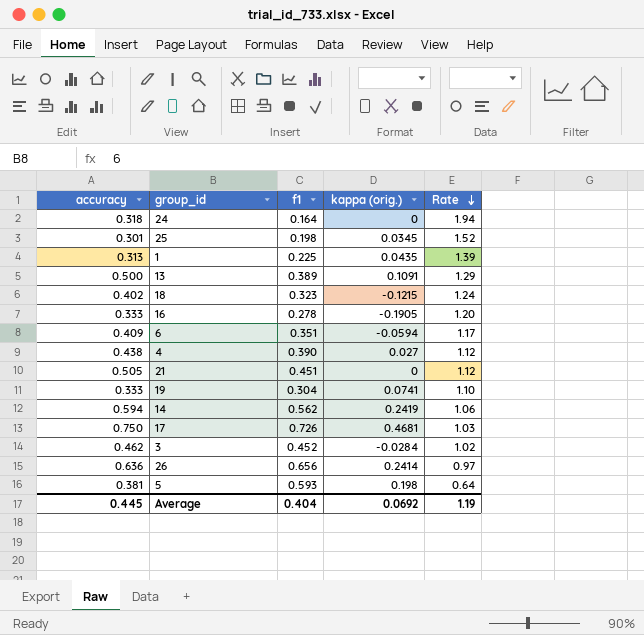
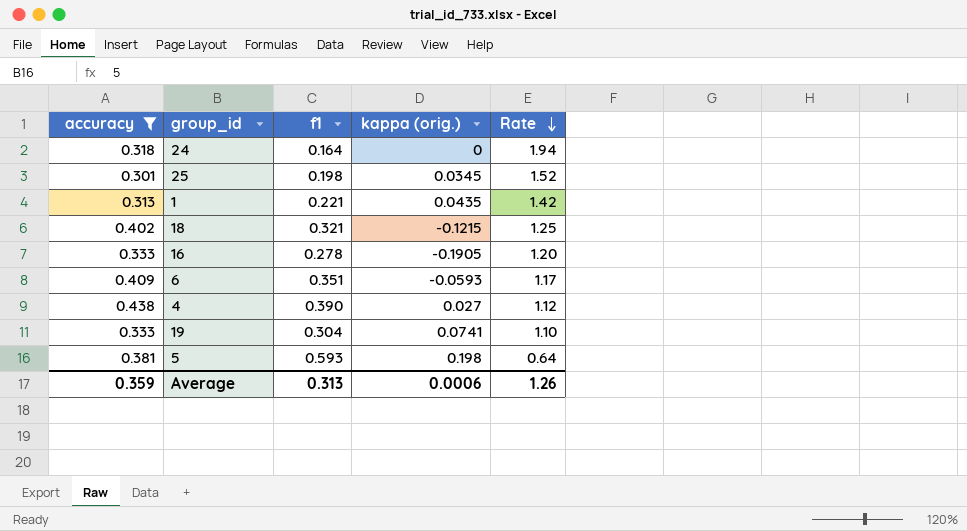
filter: none -> accuracy <= 0.438
1 | f1: 0.225 -> 0.221
1 | Rate: 1.39 -> 1.42
18 | f1: 0.323 -> 0.321
18 | Rate: 1.24 -> 1.25
6 | kappa (orig.): -0.0594 -> -0.0593
Average | accuracy: 0.445 -> 0.359
Average | f1: 0.404 -> 0.313
Average | kappa (orig.): 0.0692 -> 0.0006
Average | Rate: 1.19 -> 1.26

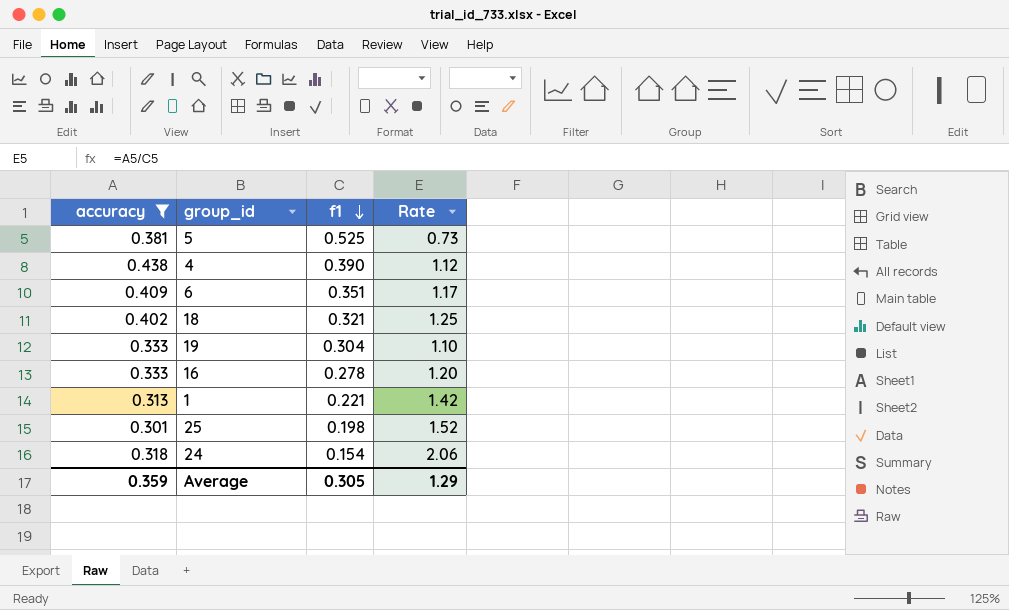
row order: Rate descending -> f1 descending
column kappa (orig.) | position: 4 -> none
5 | f1: 0.593 -> 0.525
5 | Rate: 0.64 -> 0.73
24 | f1: 0.164 -> 0.154
24 | Rate: 1.94 -> 2.06
Average | f1: 0.313 -> 0.305
Average | Rate: 1.26 -> 1.29

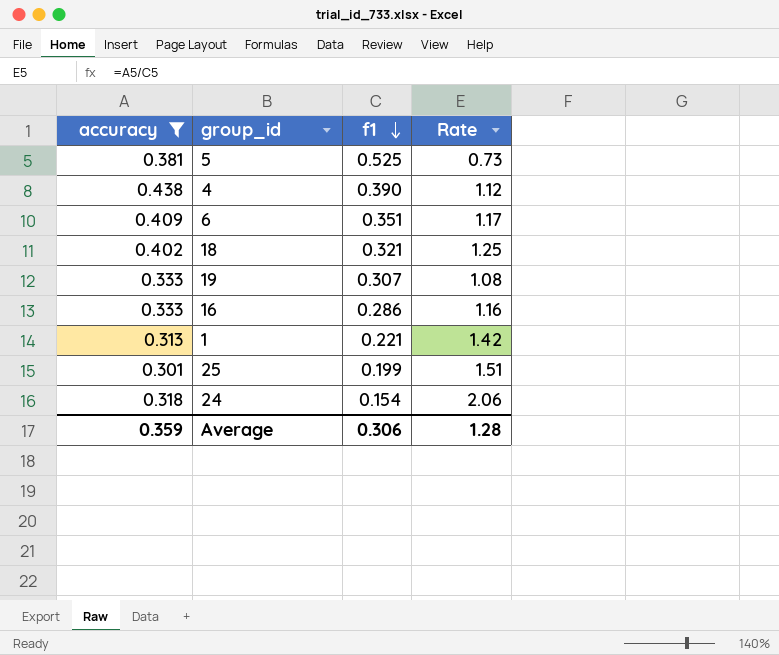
19 | f1: 0.304 -> 0.307
19 | Rate: 1.10 -> 1.08
16 | f1: 0.278 -> 0.286
16 | Rate: 1.20 -> 1.16
25 | f1: 0.198 -> 0.199
25 | Rate: 1.52 -> 1.51
Average | f1: 0.305 -> 0.306
Average | Rate: 1.29 -> 1.28

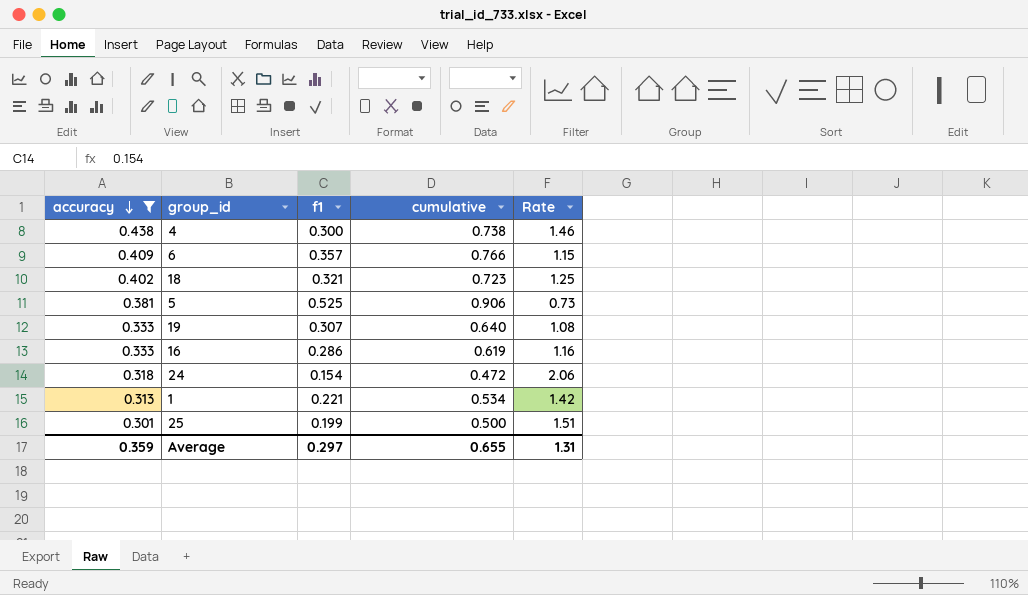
row order: f1 descending -> accuracy descending
column cumulative | formula: none -> [accuracy] + [f1]
4 | f1: 0.390 -> 0.300
4 | Rate: 1.12 -> 1.46
6 | f1: 0.351 -> 0.357
6 | Rate: 1.17 -> 1.15
Average | f1: 0.306 -> 0.297
Average | Rate: 1.28 -> 1.31

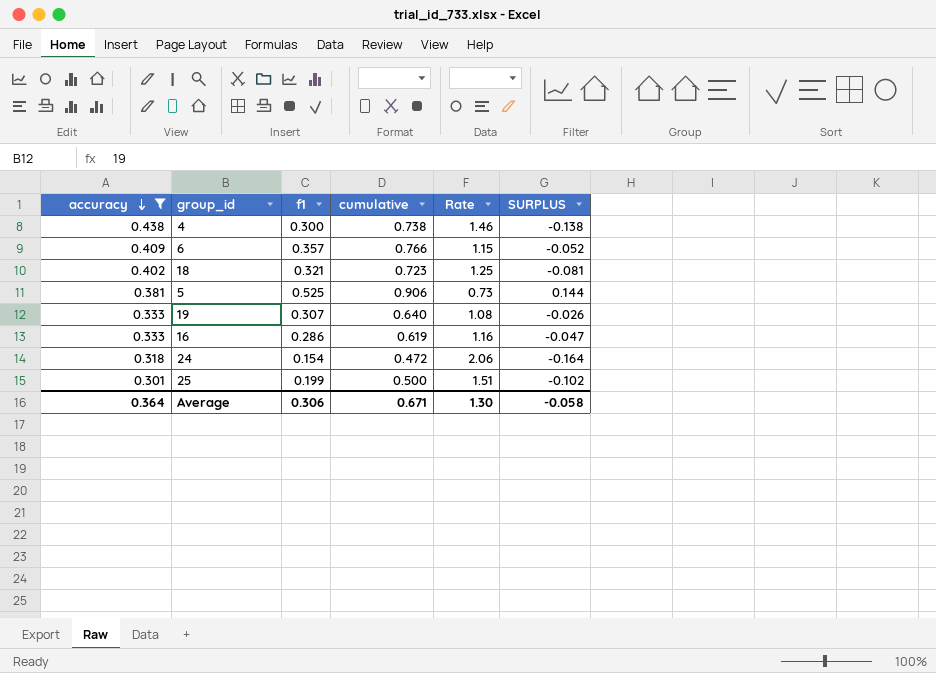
column SURPLUS | formula: none -> [f1] - [accuracy]
row 1: 0.313 | 0.221 | 0.534 | 1.42 -> none
Average | accuracy: 0.359 -> 0.364
Average | f1: 0.297 -> 0.306
Average | cumulative: 0.655 -> 0.671
Average | Rate: 1.31 -> 1.30

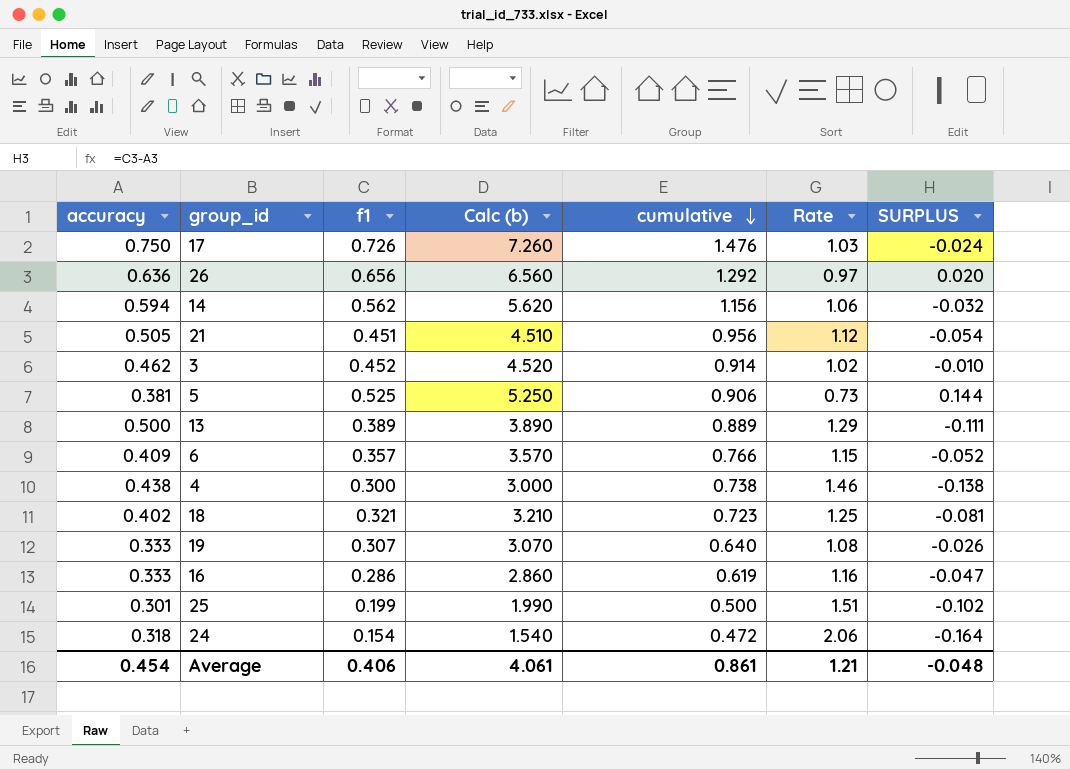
filter: accuracy <= 0.438 -> none
row order: accuracy descending -> cumulative descending
column Calc (b) | formula: none -> [f1] * 10
Average | accuracy: 0.364 -> 0.454
Average | f1: 0.306 -> 0.406
Average | cumulative: 0.671 -> 0.861
Average | Rate: 1.30 -> 1.21
Average | SURPLUS: -0.058 -> -0.048

